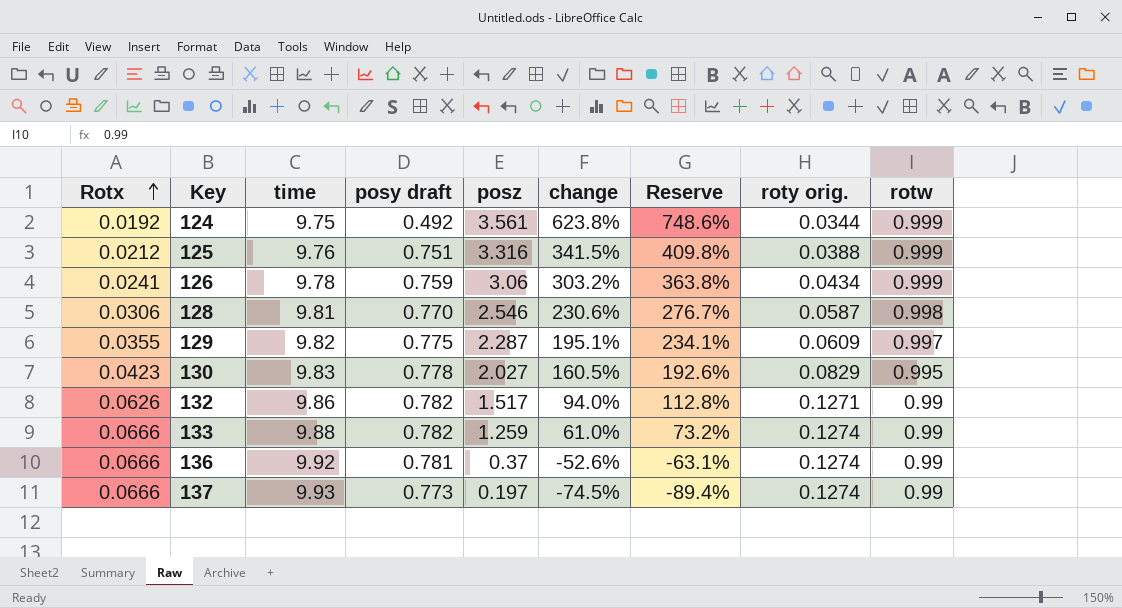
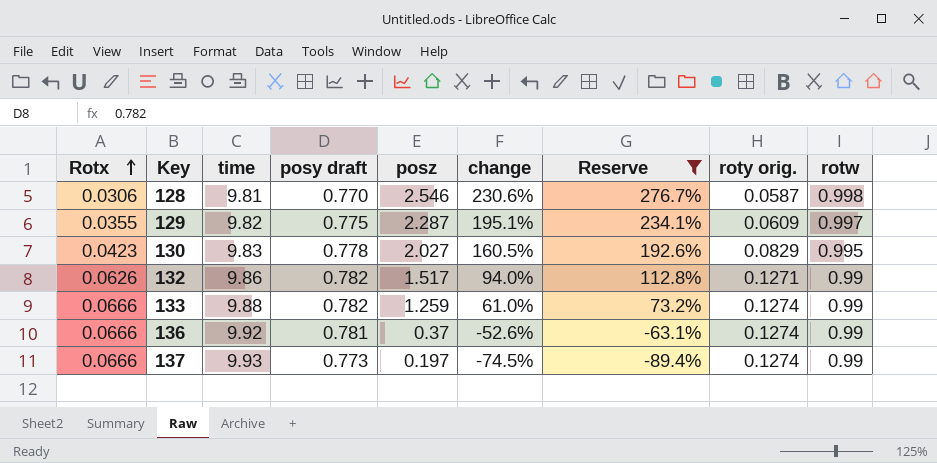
filter: none -> Reserve <= 276.7%

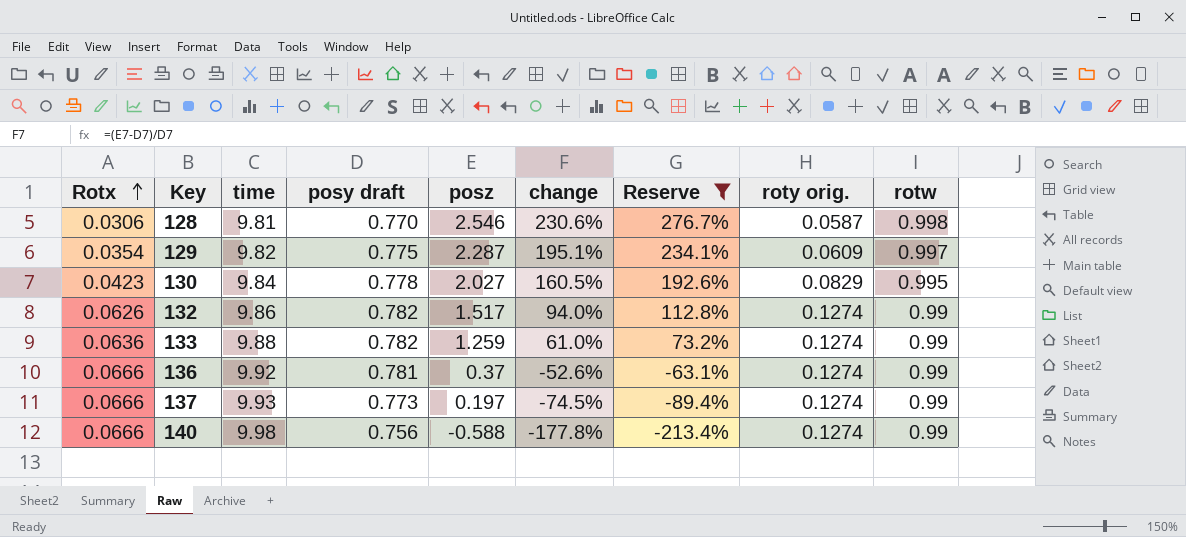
129 | Rotx: 0.0355 -> 0.0354
130 | time: 9.83 -> 9.84
132 | roty orig.: 0.1271 -> 0.1274
133 | Rotx: 0.0666 -> 0.0636
row 140: none -> 0.0666 | 9.98 | 0.756 | -0.588 | -177.8% | -213.4% | 0.1274 | 0.99

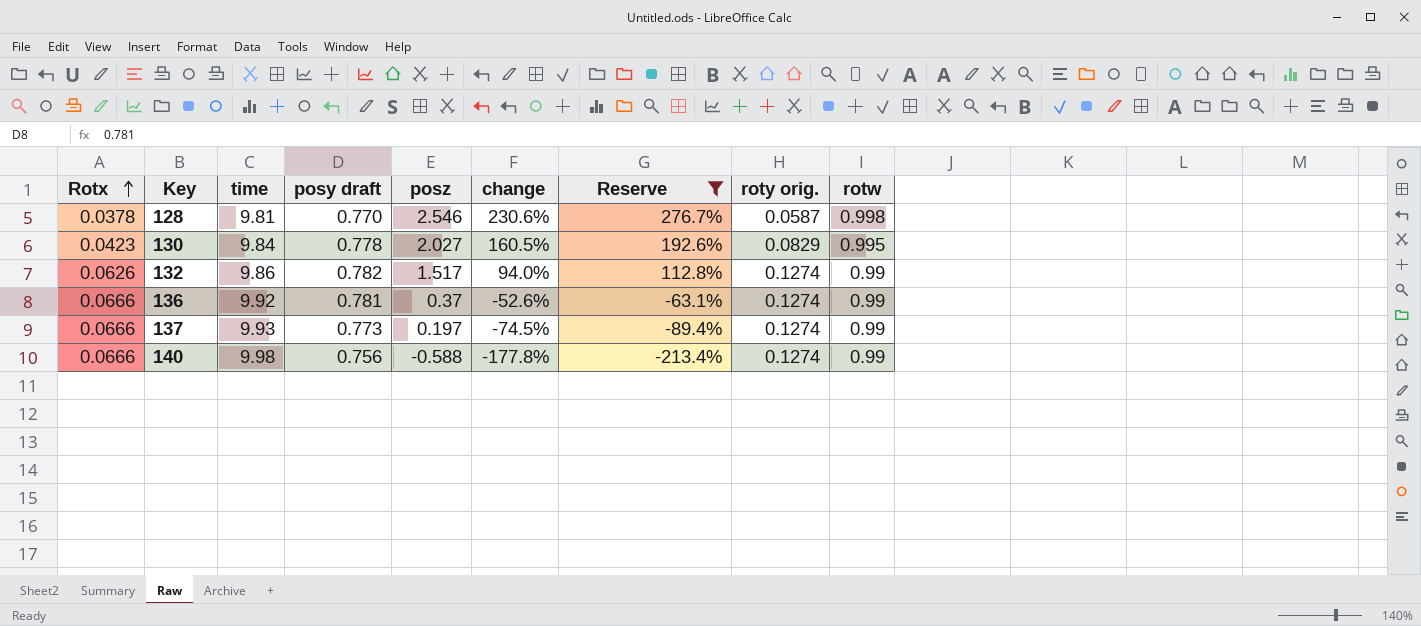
row 129: 0.0354 | 9.82 | 0.775 | 2.287 | 195.1% | 234.1% | 0.0609 | 0.997 -> none
row 133: 0.0636 | 9.88 | 0.782 | 1.259 | 61.0% | 73.2% | 0.1274 | 0.99 -> none
128 | Rotx: 0.0306 -> 0.0378

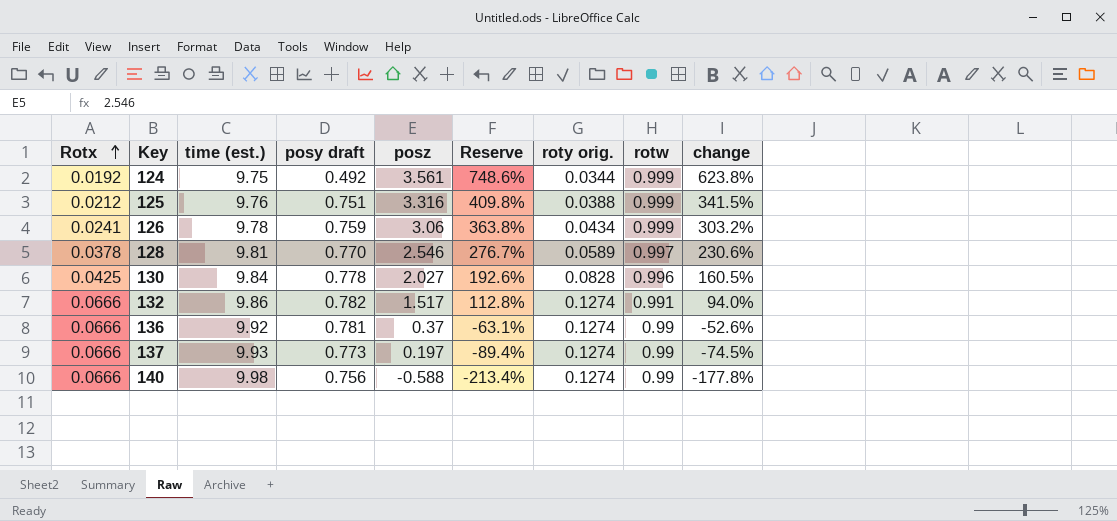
filter: Reserve <= 276.7% -> none
column name: time -> time (est.)
column change | position: 6 -> 9
128 | roty orig.: 0.0587 -> 0.0589
128 | rotw: 0.998 -> 0.997
130 | Rotx: 0.0423 -> 0.0425
130 | roty orig.: 0.0829 -> 0.0828
130 | rotw: 0.995 -> 0.996
132 | Rotx: 0.0626 -> 0.0666
132 | rotw: 0.99 -> 0.991

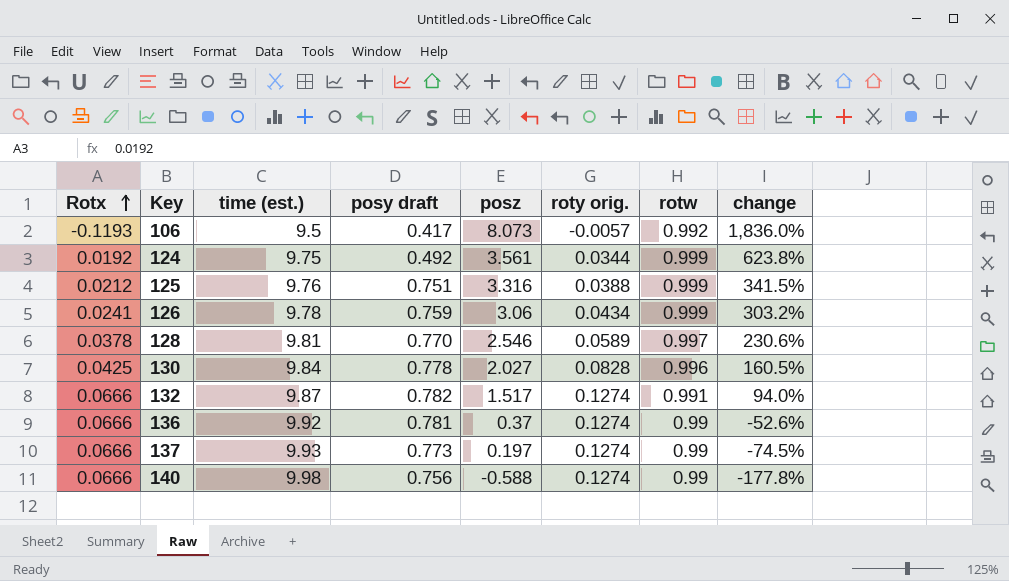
column Reserve | formula: [change] * 1.2 -> none
row 106: none -> -0.1193 | 9.5 | 0.417 | 8.073 | -0.0057 | 0.992 | 1,836.0%
132 | time (est.): 9.86 -> 9.87

